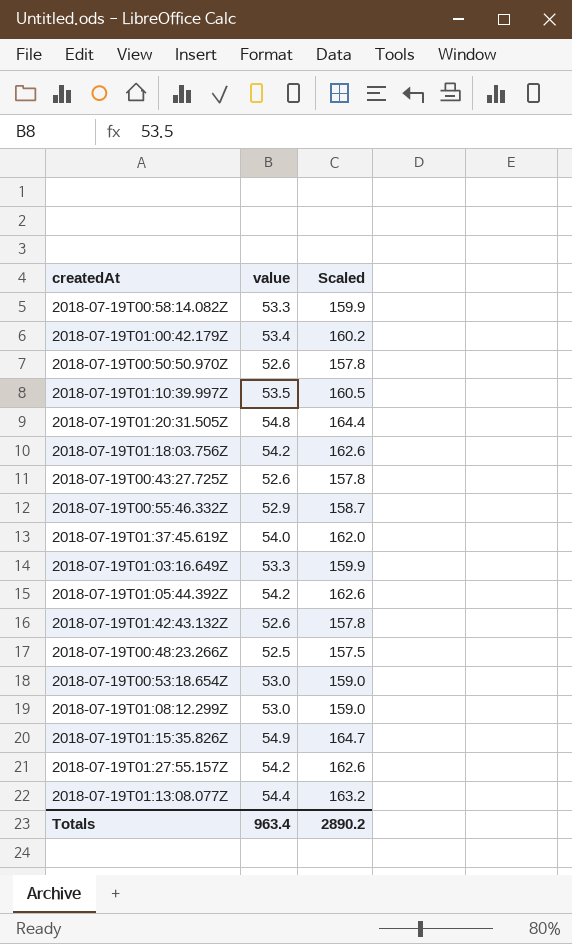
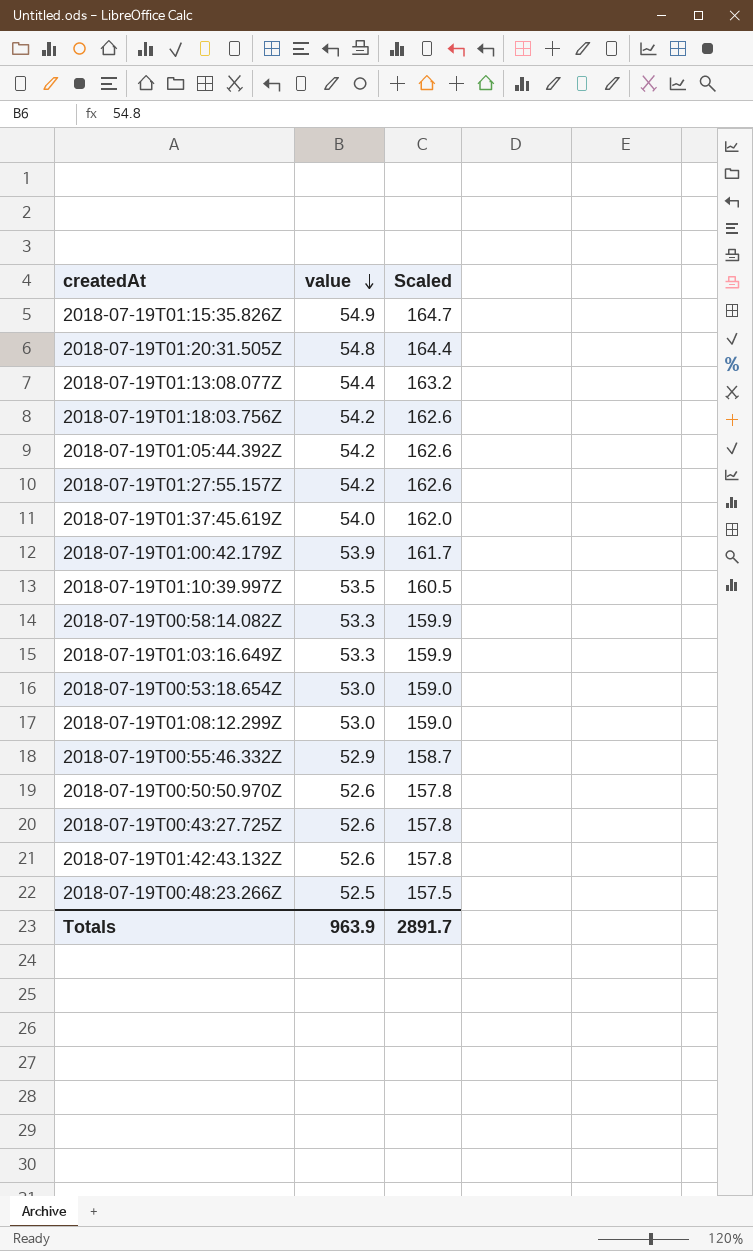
row order: none -> value descending
2018-07-19T01:00:42.179Z | value: 53.4 -> 53.9
2018-07-19T01:00:42.179Z | Scaled: 160.2 -> 161.7
Totals | value: 963.4 -> 963.9
Totals | Scaled: 2890.2 -> 2891.7

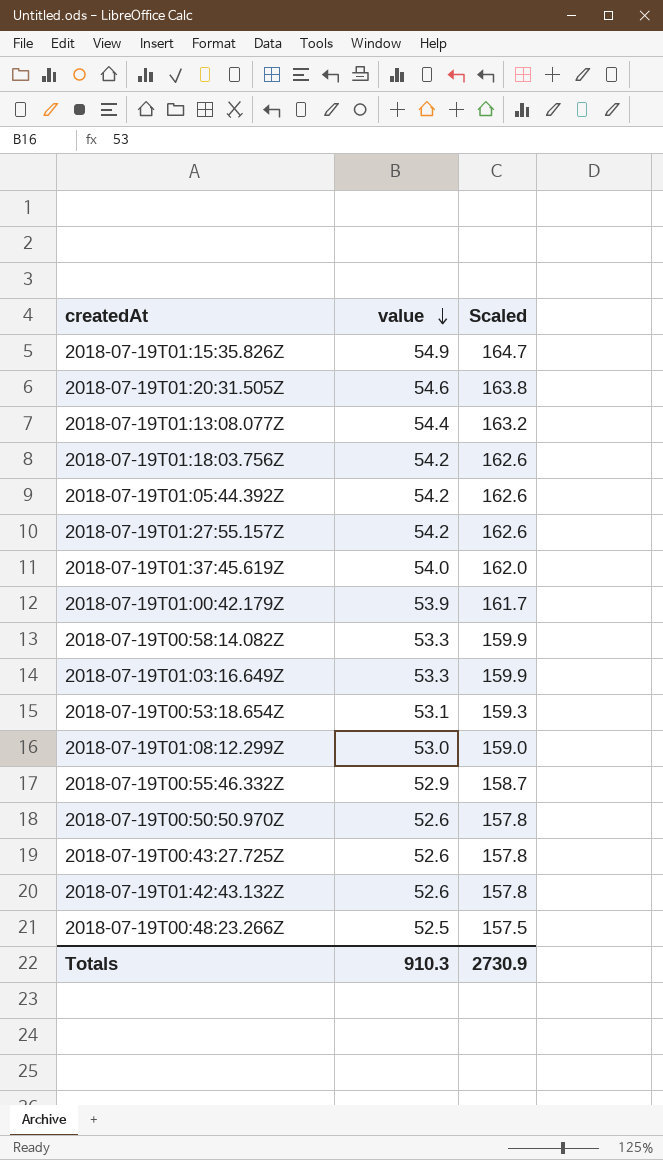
row 2018-07-19T01:10:39.997Z: 53.5 | 160.5 -> none
2018-07-19T01:20:31.505Z | value: 54.8 -> 54.6
2018-07-19T01:20:31.505Z | Scaled: 164.4 -> 163.8
2018-07-19T00:53:18.654Z | value: 53.0 -> 53.1
2018-07-19T00:53:18.654Z | Scaled: 159.0 -> 159.3
Totals | value: 963.9 -> 910.3
Totals | Scaled: 2891.7 -> 2730.9

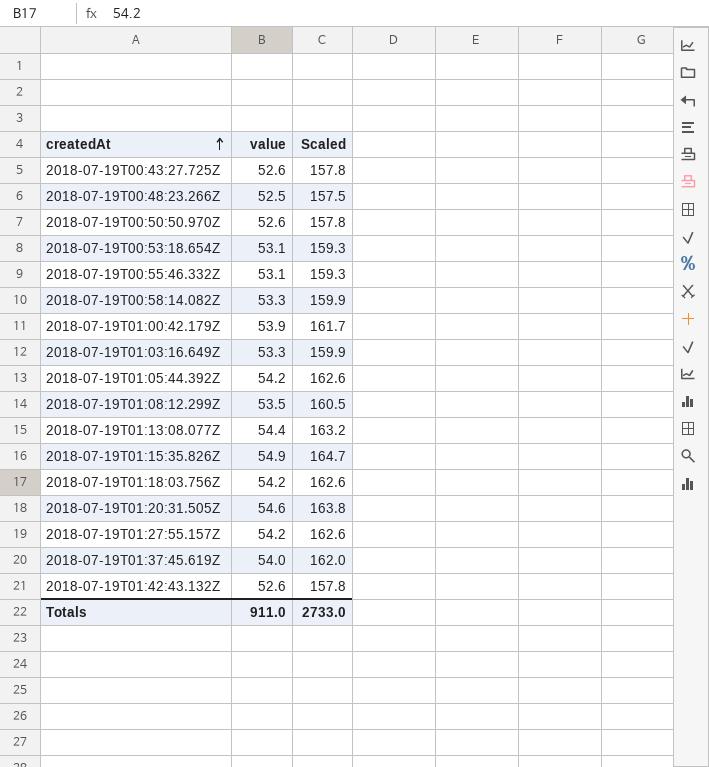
row order: value descending -> createdAt ascending
2018-07-19T00:55:46.332Z | value: 52.9 -> 53.1
2018-07-19T00:55:46.332Z | Scaled: 158.7 -> 159.3
2018-07-19T01:08:12.299Z | value: 53.0 -> 53.5
2018-07-19T01:08:12.299Z | Scaled: 159.0 -> 160.5
Totals | value: 910.3 -> 911.0
Totals | Scaled: 2730.9 -> 2733.0

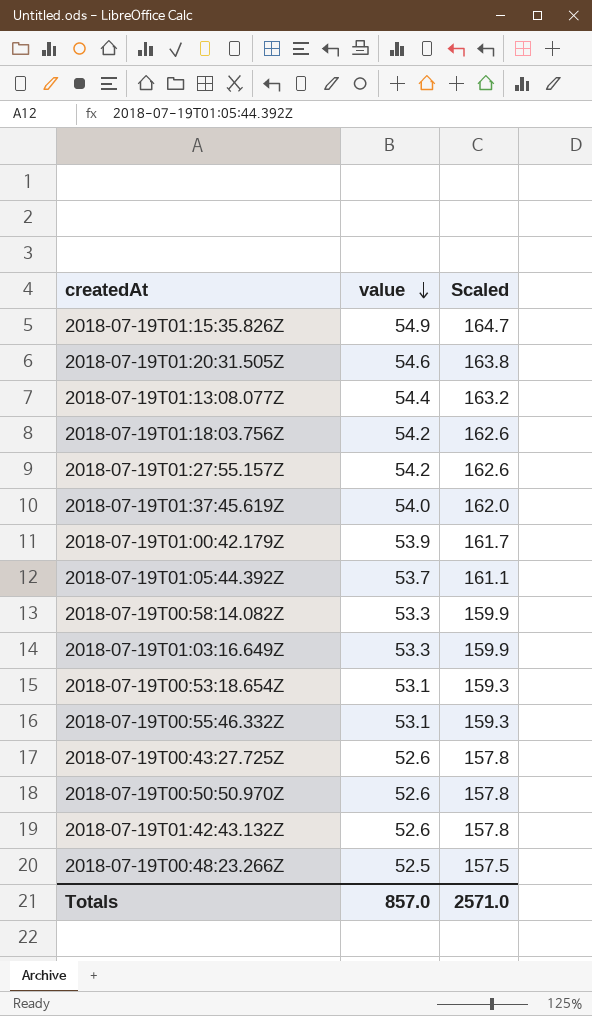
row order: createdAt ascending -> value descending
row 2018-07-19T01:08:12.299Z: 53.5 | 160.5 -> none
2018-07-19T01:05:44.392Z | value: 54.2 -> 53.7
2018-07-19T01:05:44.392Z | Scaled: 162.6 -> 161.1
Totals | value: 911.0 -> 857.0
Totals | Scaled: 2733.0 -> 2571.0

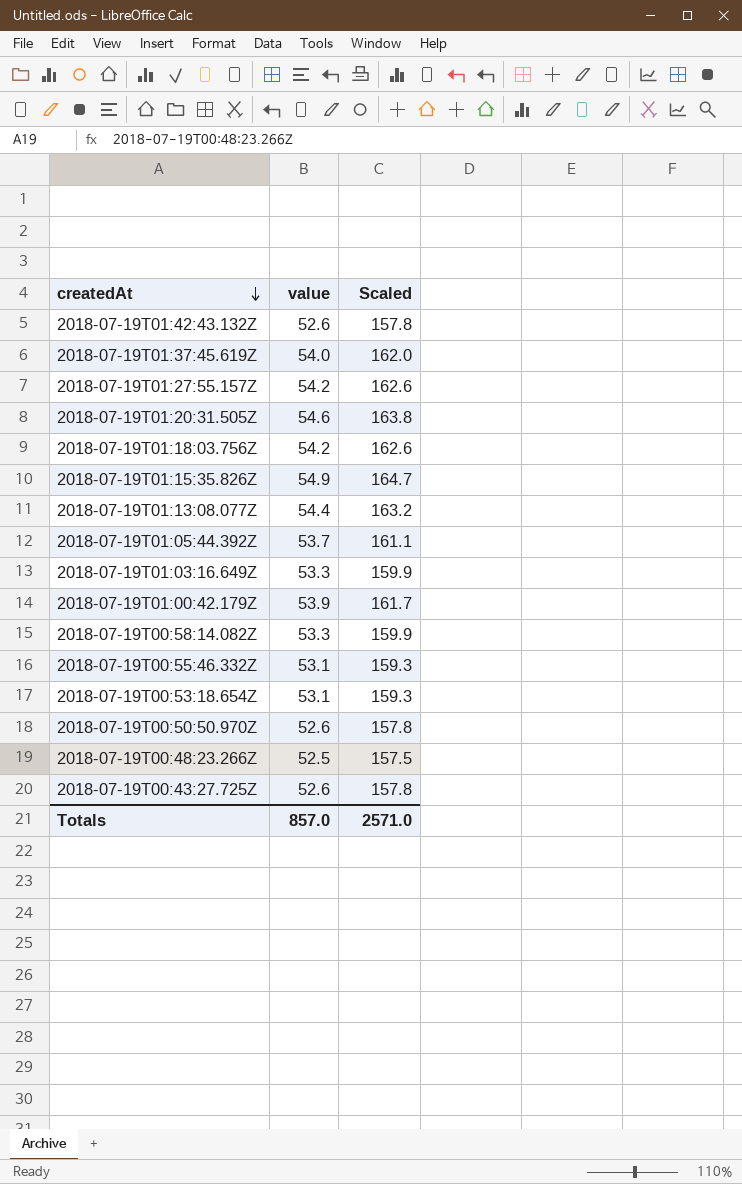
row order: value descending -> createdAt descending

